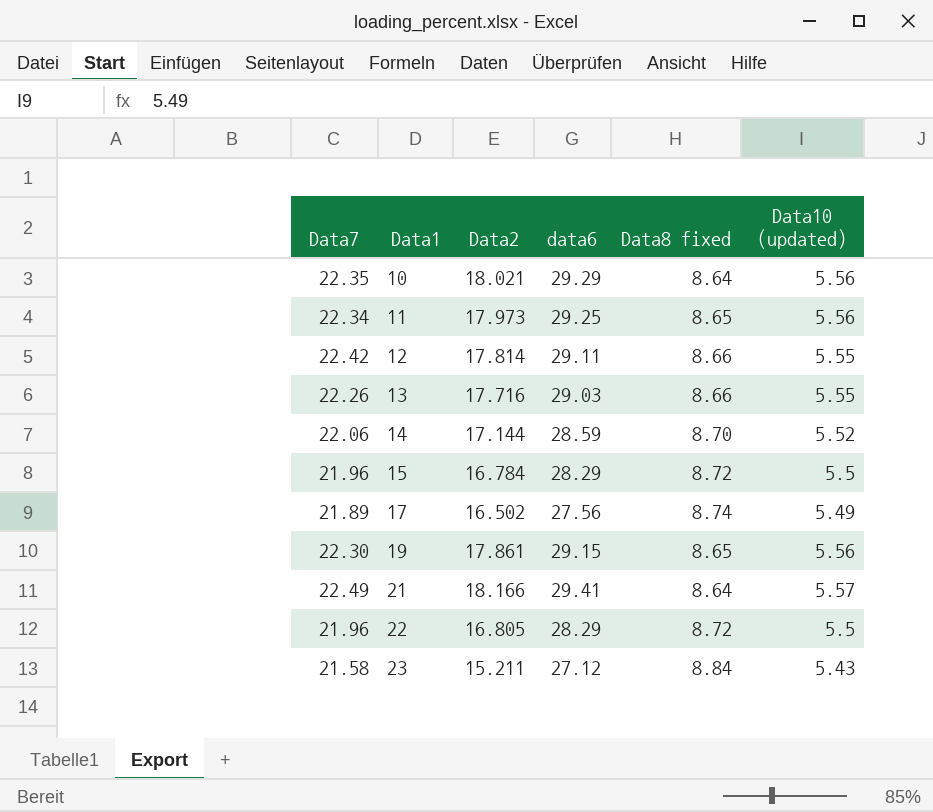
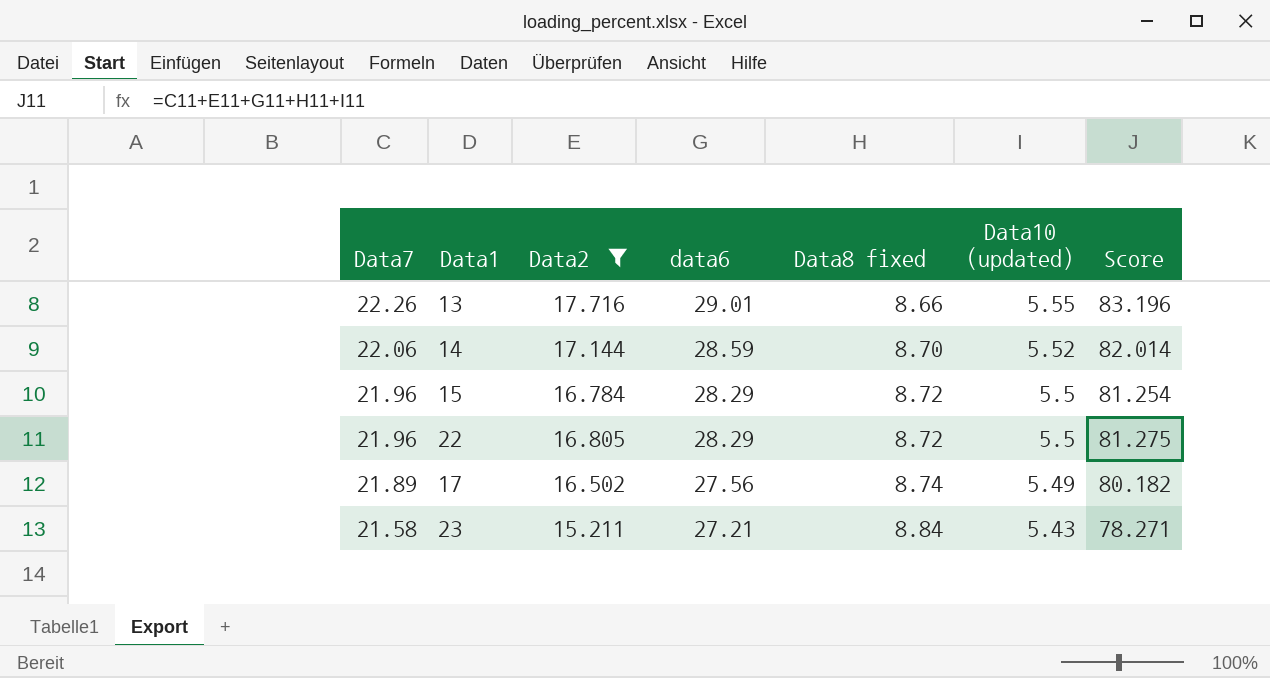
filter: none -> Data2 <= 17.716
row order: Data1 ascending -> Data7 descending
column Score | formula: none -> [Data7] + [Data2] + [data6] + [Data8 fixed] + [Data10 (updated)]
13 | data6: 29.03 -> 29.01
23 | data6: 27.12 -> 27.21

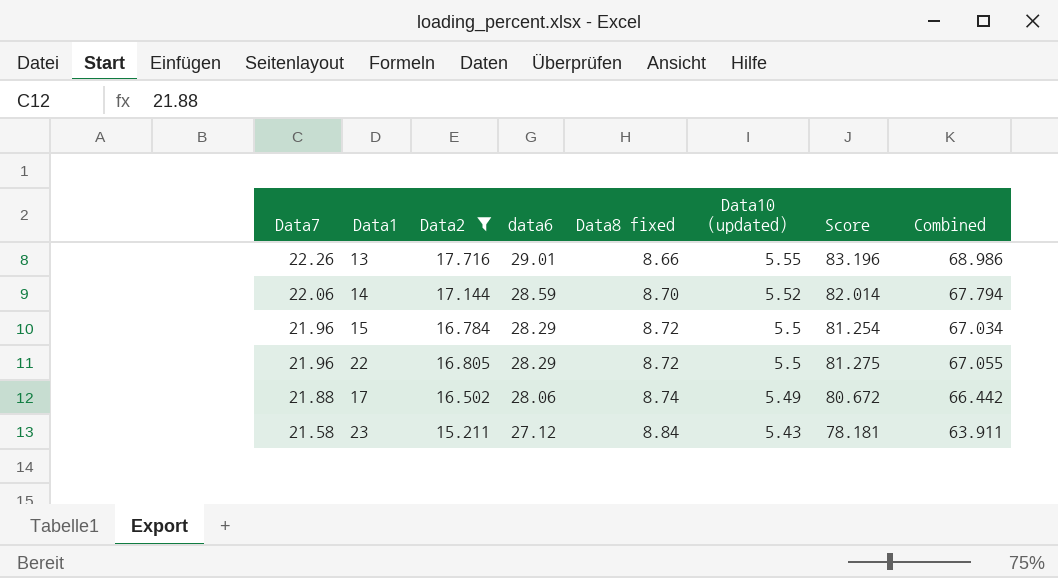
column Combined | formula: none -> [Data7] + [Data2] + [data6]
17 | Data7: 21.89 -> 21.88
17 | data6: 27.56 -> 28.06
17 | Score: 80.182 -> 80.672
23 | data6: 27.21 -> 27.12
23 | Score: 78.271 -> 78.181

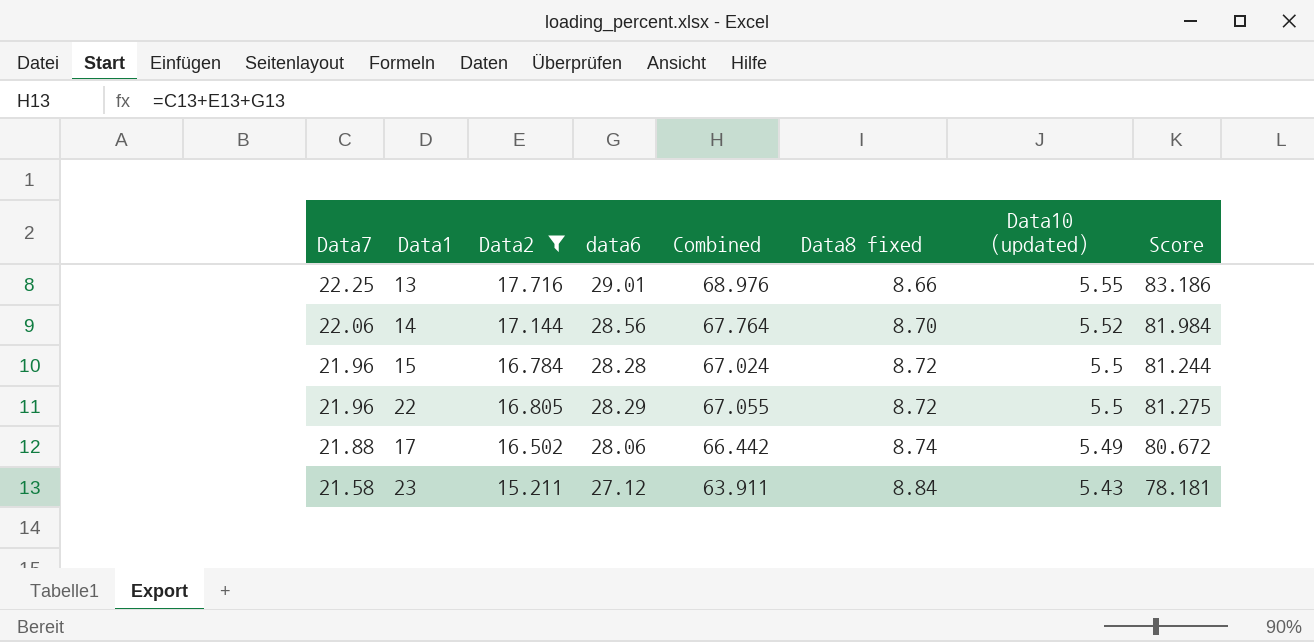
column Combined | position: 8 -> 5
13 | Data7: 22.26 -> 22.25
13 | Combined: 68.986 -> 68.976
13 | Score: 83.196 -> 83.186
14 | data6: 28.59 -> 28.56
14 | Combined: 67.794 -> 67.764
14 | Score: 82.014 -> 81.984
15 | data6: 28.29 -> 28.28
15 | Combined: 67.034 -> 67.024
15 | Score: 81.254 -> 81.244

